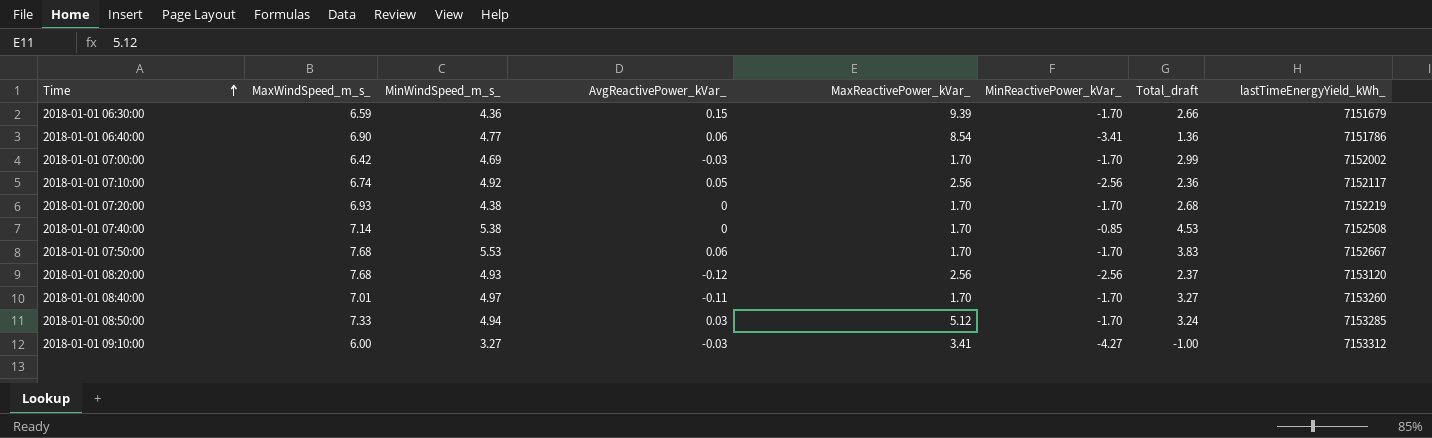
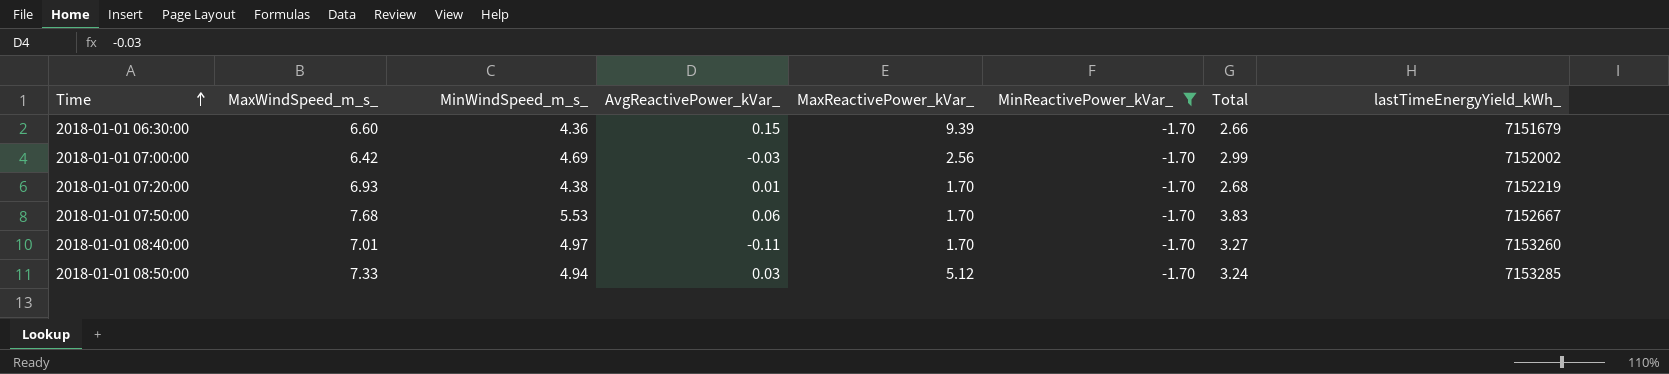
filter: none -> MinReactivePower_kVar_ = -1.70
column name: Total_draft -> Total
2018-01-01 06:30:00 | MaxWindSpeed_m_s_: 6.59 -> 6.60
2018-01-01 07:00:00 | MaxReactivePower_kVar_: 1.70 -> 2.56
2018-01-01 07:20:00 | AvgReactivePower_kVar_: 0 -> 0.01

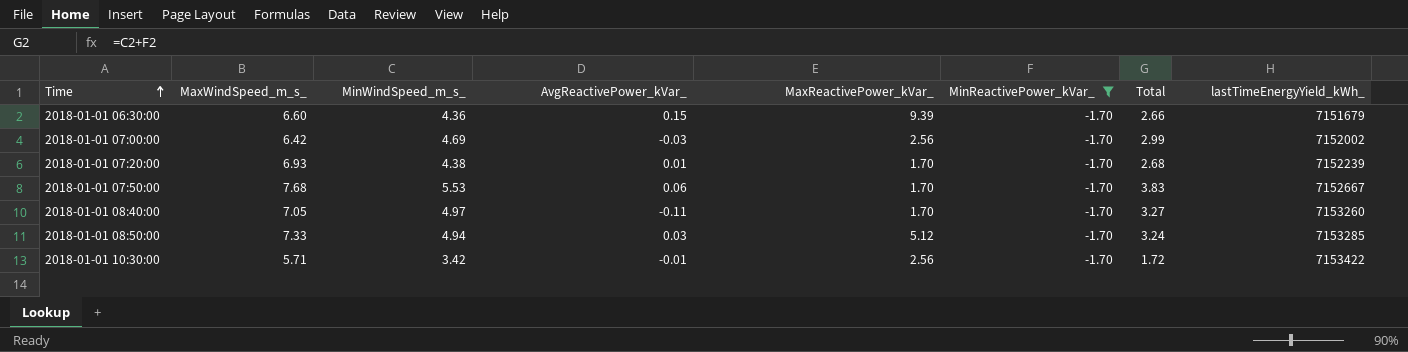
2018-01-01 07:20:00 | lastTimeEnergyYield_kWh_: 7152219 -> 7152239
2018-01-01 08:40:00 | MaxWindSpeed_m_s_: 7.01 -> 7.05
row 2018-01-01 10:30:00: none -> 5.71 | 3.42 | -0.01 | 2.56 | -1.70 | 1.72 | 7153422

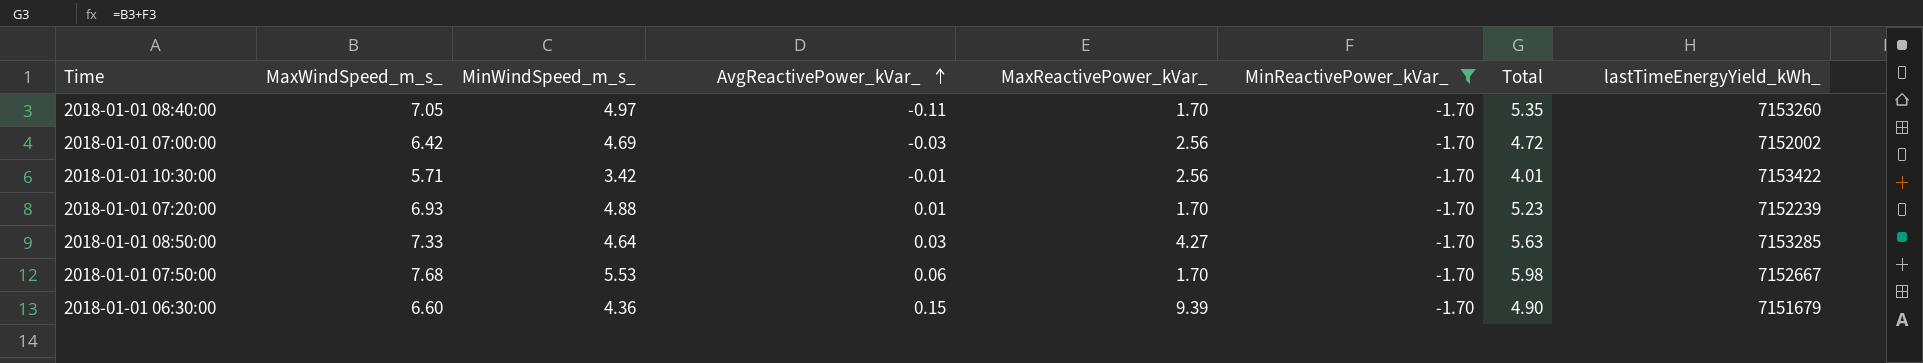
row order: Time ascending -> AvgReactivePower_kVar_ ascending
column Total | formula: [MinWindSpeed_m_s_] + [MinReactivePower_kVar_] -> [MaxWindSpeed_m_s_] + [MinReactivePower_kVar_]
2018-01-01 07:20:00 | MinWindSpeed_m_s_: 4.38 -> 4.88
2018-01-01 08:50:00 | MinWindSpeed_m_s_: 4.94 -> 4.64
2018-01-01 08:50:00 | MaxReactivePower_kVar_: 5.12 -> 4.27

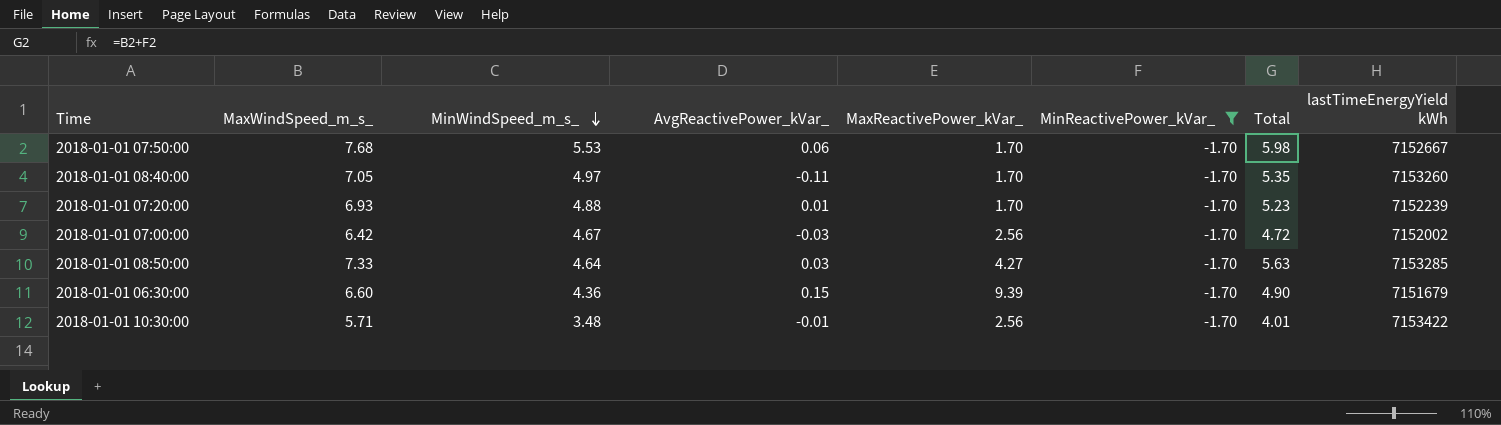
row order: AvgReactivePower_kVar_ ascending -> MinWindSpeed_m_s_ descending
column name: lastTimeEnergyYield_kWh_ -> lastTimeEnergyYield kWh
2018-01-01 07:00:00 | MinWindSpeed_m_s_: 4.69 -> 4.67
2018-01-01 10:30:00 | MinWindSpeed_m_s_: 3.42 -> 3.48

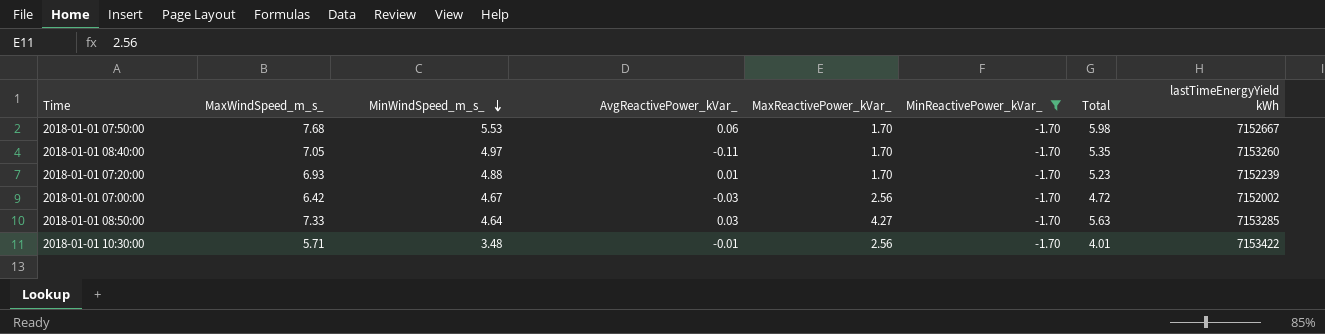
row 2018-01-01 06:30:00: 6.60 | 4.36 | 0.15 | 9.39 | -1.70 | 4.90 | 7151679 -> none

